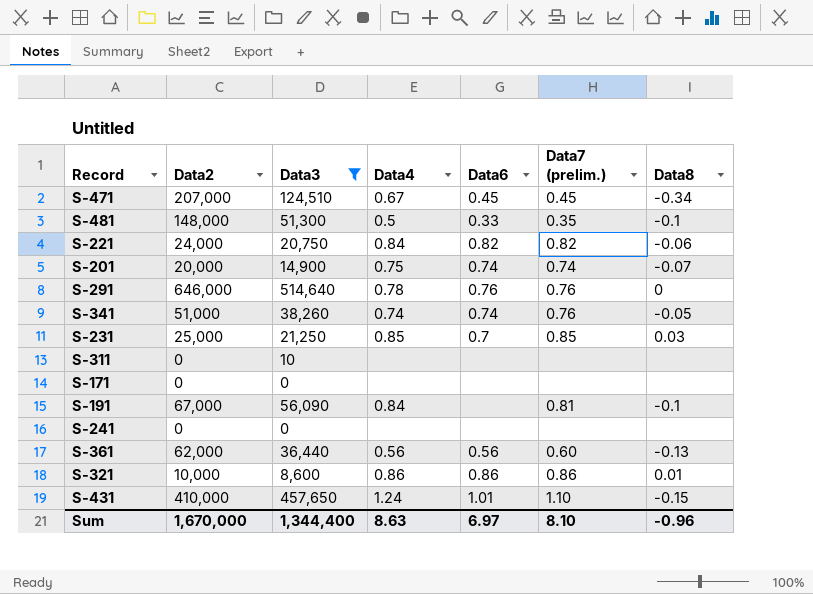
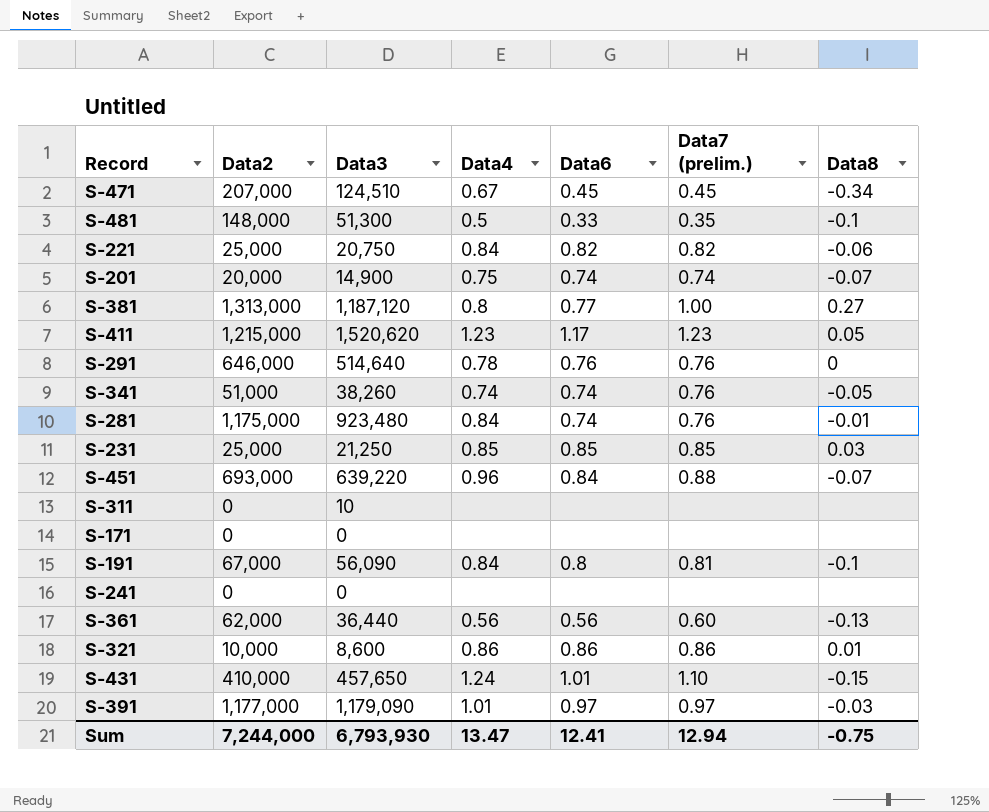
filter: Data3 <= 514,640 -> none
S-221 | Data2: 24,000 -> 25,000
S-231 | Data6: 0.7 -> 0.85
S-191 | Data6: none -> 0.8
Sum | Data2: 1,670,000 -> 7,244,000
Sum | Data3: 1,344,400 -> 6,793,930
Sum | Data4: 8.63 -> 13.47
Sum | Data6: 6.97 -> 12.41
Sum | Data7 (prelim.): 8.10 -> 12.94
Sum | Data8: -0.96 -> -0.75

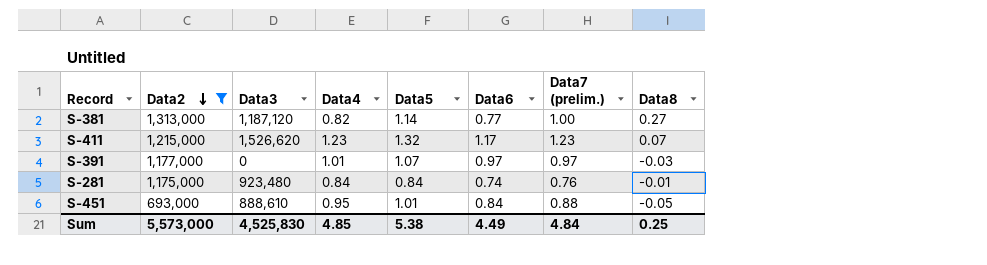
filter: none -> Data2 >= 693,000
row order: none -> Data2 descending
column Data5 | position: none -> 5
S-381 | Data4: 0.8 -> 0.82
S-411 | Data3: 1,520,620 -> 1,526,620
S-411 | Data8: 0.05 -> 0.07
S-391 | Data3: 1,179,090 -> 0
S-451 | Data3: 639,220 -> 888,610
S-451 | Data4: 0.96 -> 0.95
S-451 | Data8: -0.07 -> -0.05
Sum | Data2: 7,244,000 -> 5,573,000
Sum | Data3: 6,793,930 -> 4,525,830
Sum | Data4: 13.47 -> 4.85
Sum | Data6: 12.41 -> 4.49
Sum | Data7 (prelim.): 12.94 -> 4.84
Sum | Data8: -0.75 -> 0.25

